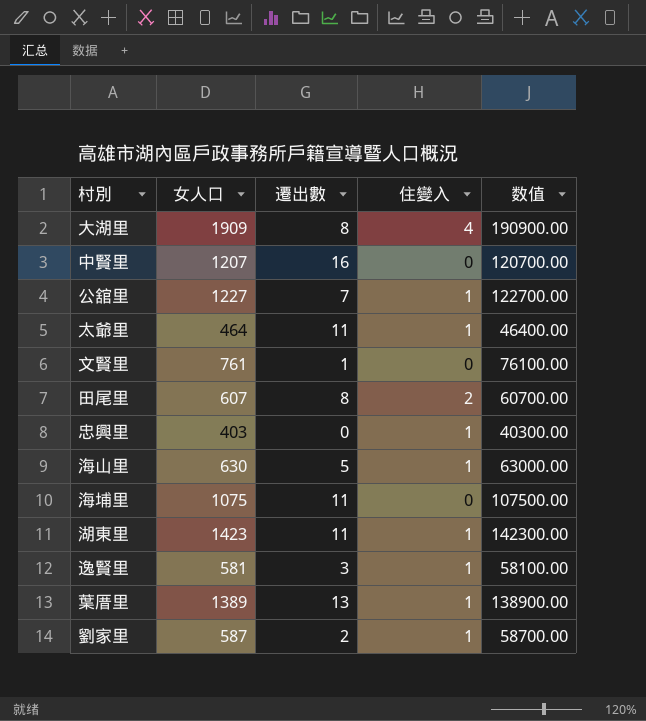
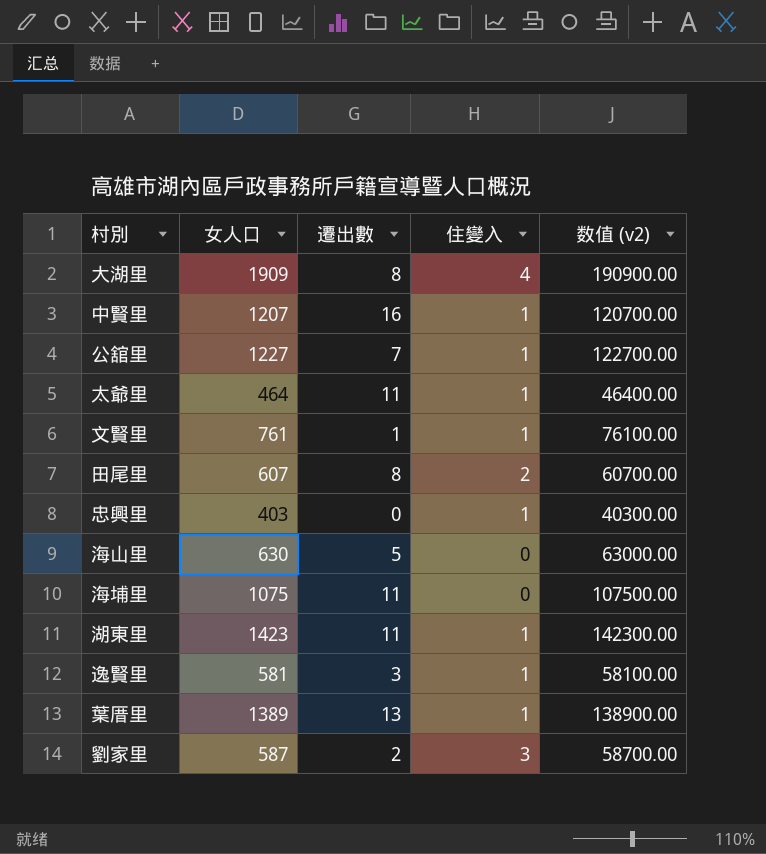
column name: 数值 -> 数值 (v2)
中賢里 | 住變入: 0 -> 1
文賢里 | 住變入: 0 -> 1
海山里 | 住變入: 1 -> 0
劉家里 | 住變入: 1 -> 3

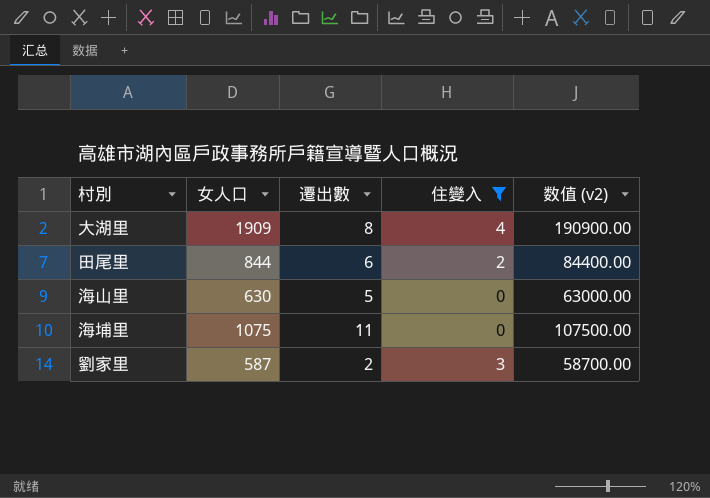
filter: none -> 住變入 != 1
田尾里 | 女人口: 607 -> 844
田尾里 | 遷出數: 8 -> 6
田尾里 | 数值 (v2): 60700.00 -> 84400.00

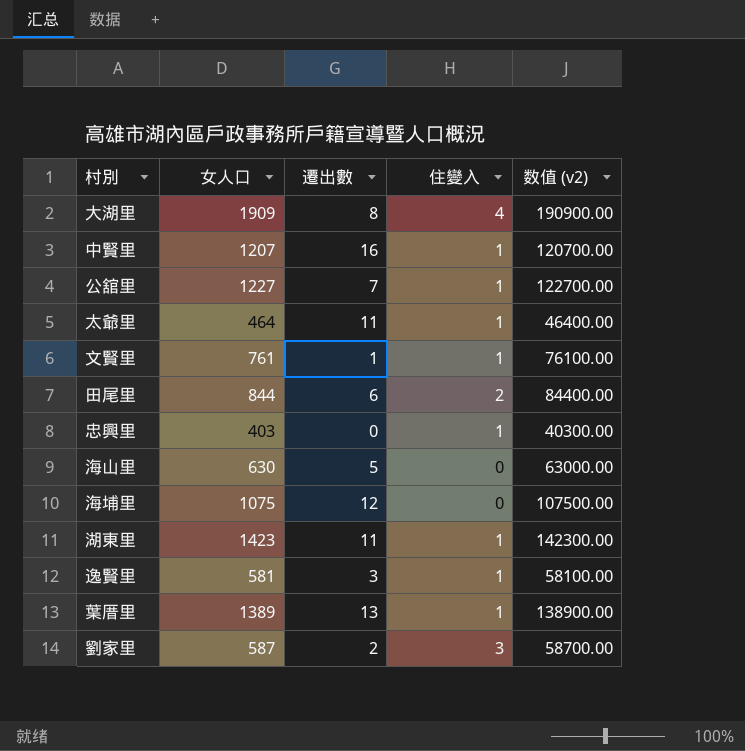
filter: 住變入 != 1 -> none
海埔里 | 遷出數: 11 -> 12

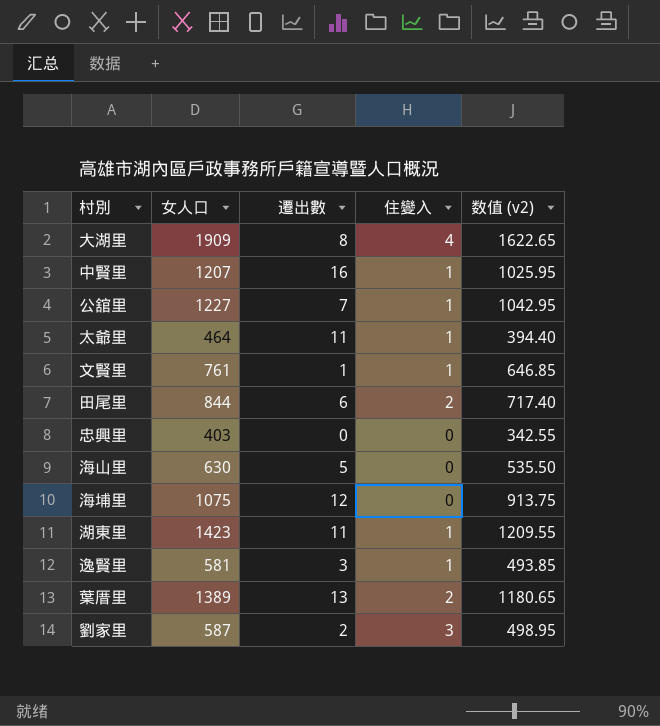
column 数值 (v2) | formula: [女人口] * 100 -> [女人口] * 0.85
忠興里 | 住變入: 1 -> 0
葉厝里 | 住變入: 1 -> 2

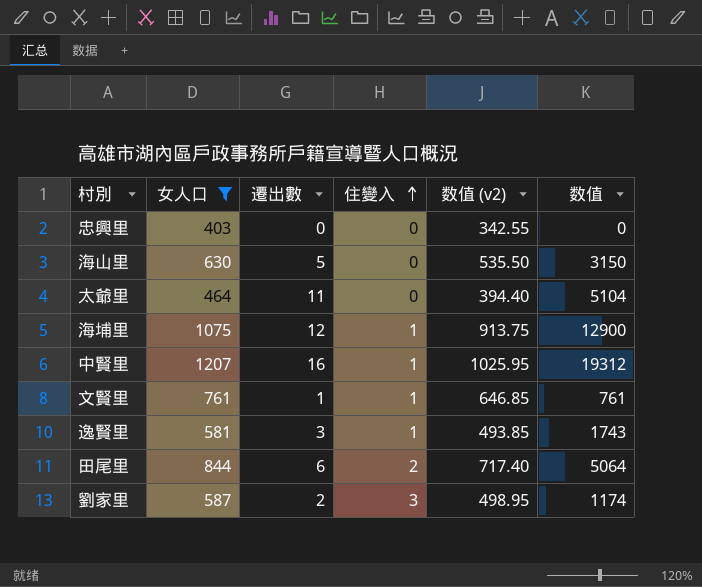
filter: none -> 女人口 <= 1207
row order: none -> 住變入 ascending
column 数值 | formula: none -> [女人口] * [遷出數]
太爺里 | 住變入: 1 -> 0
海埔里 | 住變入: 0 -> 1

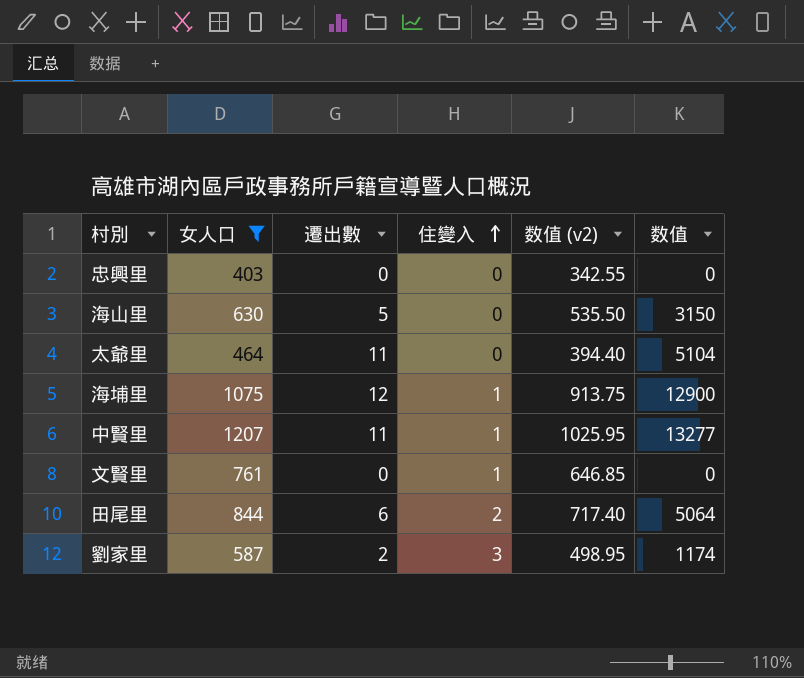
row 逸賢里: 581 | 3 | 1 | 493.85 | 1743 -> none
中賢里 | 遷出數: 16 -> 11
中賢里 | 数值: 19312 -> 13277
文賢里 | 遷出數: 1 -> 0
文賢里 | 数值: 761 -> 0

